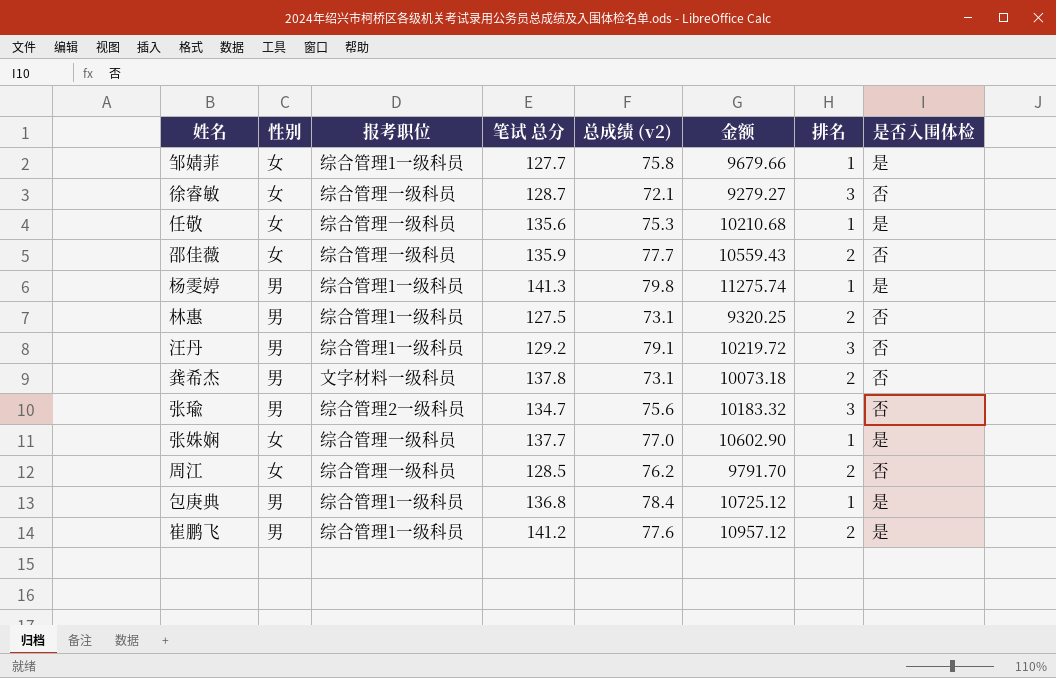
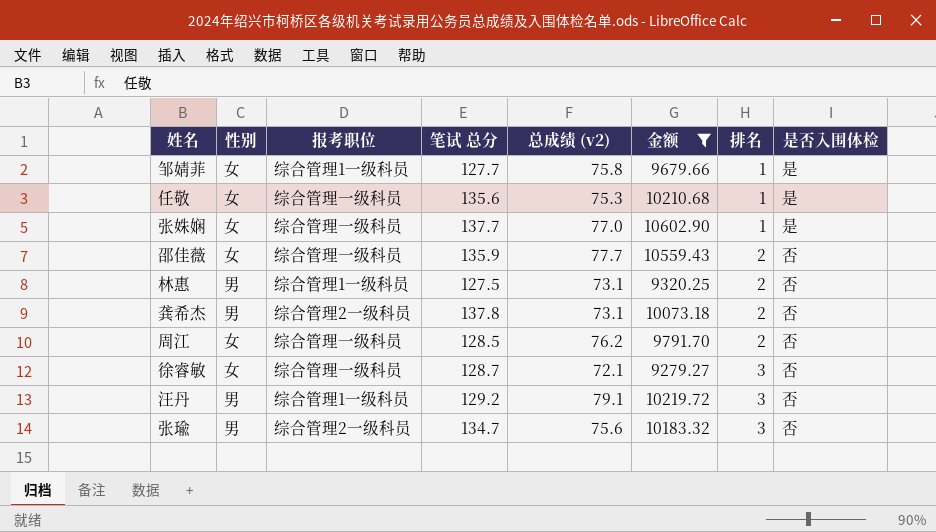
filter: none -> 金额 <= 10602.90
row order: none -> 排名 ascending
龚希杰 | 报考职位: 文字材料一级科员 -> 综合管理2一级科员

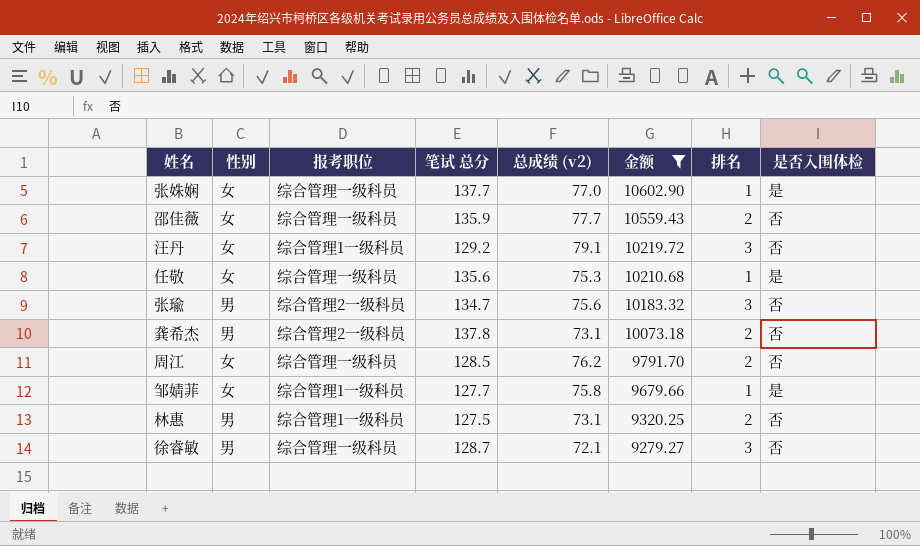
row order: 排名 ascending -> 金额 descending
汪丹 | 性别: 男 -> 女
徐睿敏 | 性别: 女 -> 男

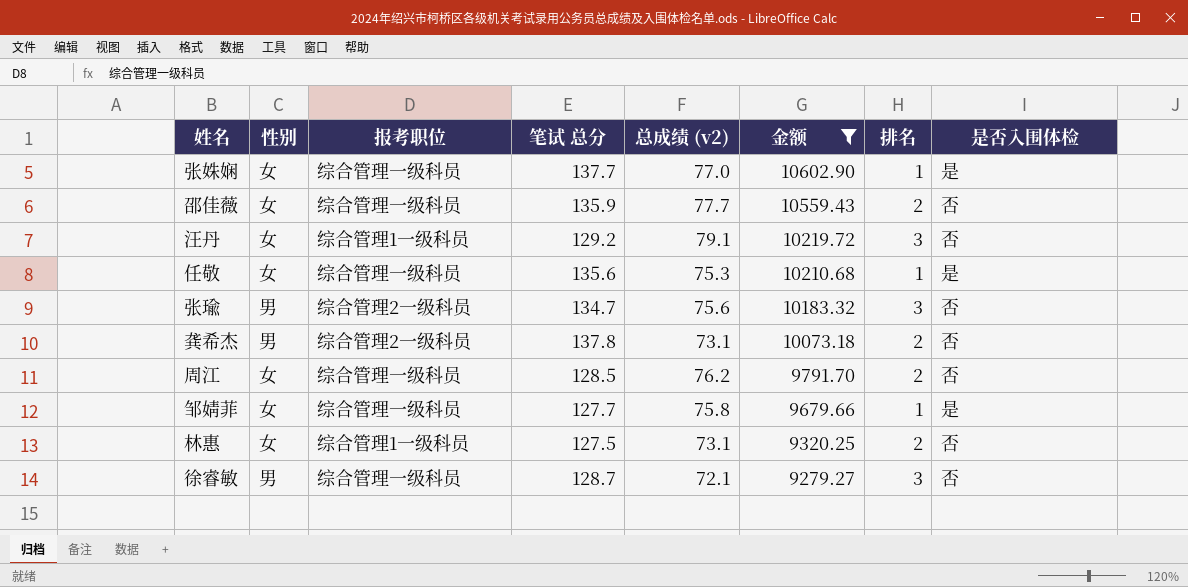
邹婧菲 | 报考职位: 综合管理1一级科员 -> 综合管理一级科员
林惠 | 性别: 男 -> 女

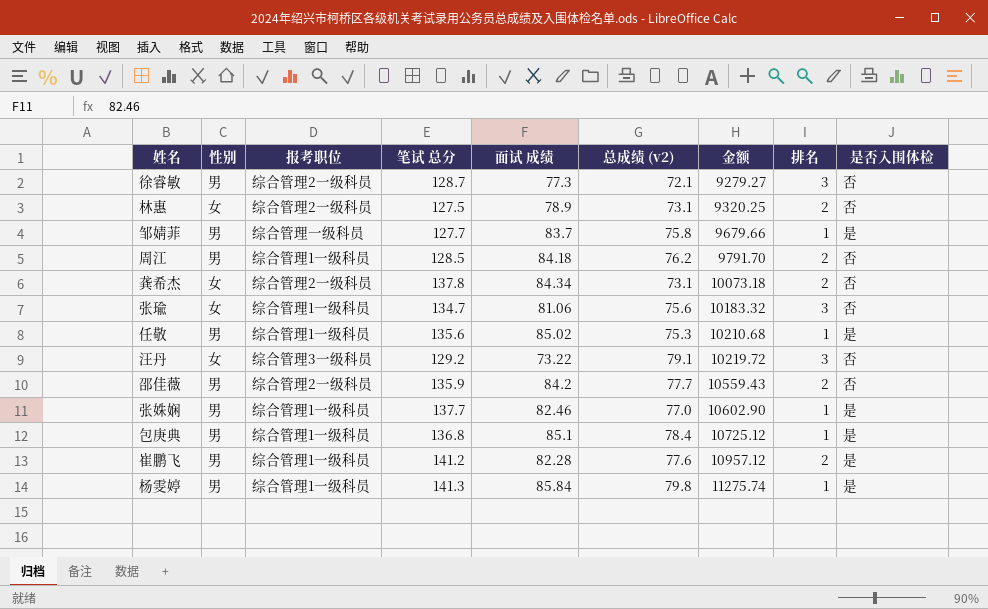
filter: 金额 <= 10602.90 -> none
row order: 金额 descending -> 金额 ascending
column 面试 成绩 | position: none -> 5
徐睿敏 | 报考职位: 综合管理一级科员 -> 综合管理2一级科员
林惠 | 报考职位: 综合管理1一级科员 -> 综合管理2一级科员
邹婧菲 | 性别: 女 -> 男
周江 | 性别: 女 -> 男
周江 | 报考职位: 综合管理一级科员 -> 综合管理1一级科员
龚希杰 | 性别: 男 -> 女
张瑜 | 性别: 男 -> 女
张瑜 | 报考职位: 综合管理2一级科员 -> 综合管理1一级科员
任敬 | 性别: 女 -> 男
任敬 | 报考职位: 综合管理一级科员 -> 综合管理1一级科员
汪丹 | 报考职位: 综合管理1一级科员 -> 综合管理3一级科员
邵佳薇 | 性别: 女 -> 男
邵佳薇 | 报考职位: 综合管理一级科员 -> 综合管理2一级科员
张姝娴 | 性别: 女 -> 男
张姝娴 | 报考职位: 综合管理一级科员 -> 综合管理1一级科员

